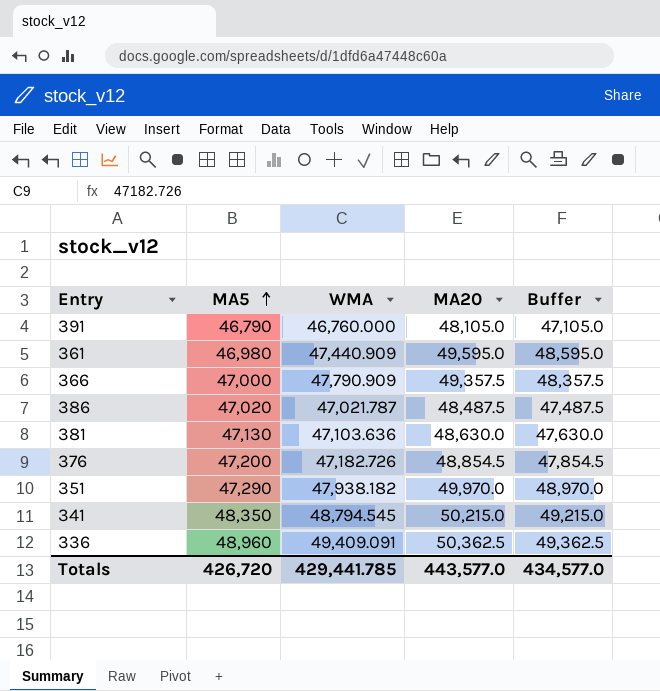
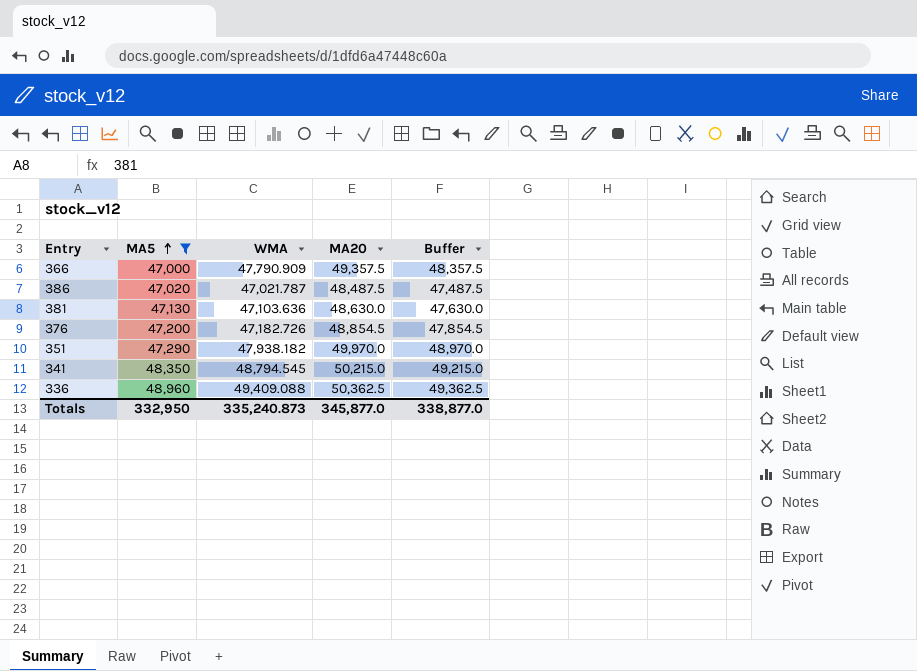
filter: none -> MA5 >= 47,000
336 | WMA: 49,409.091 -> 49,409.088
Totals | MA5: 426,720 -> 332,950
Totals | WMA: 429,441.785 -> 335,240.873
Totals | MA20: 443,577.0 -> 345,877.0
Totals | Buffer: 434,577.0 -> 338,877.0

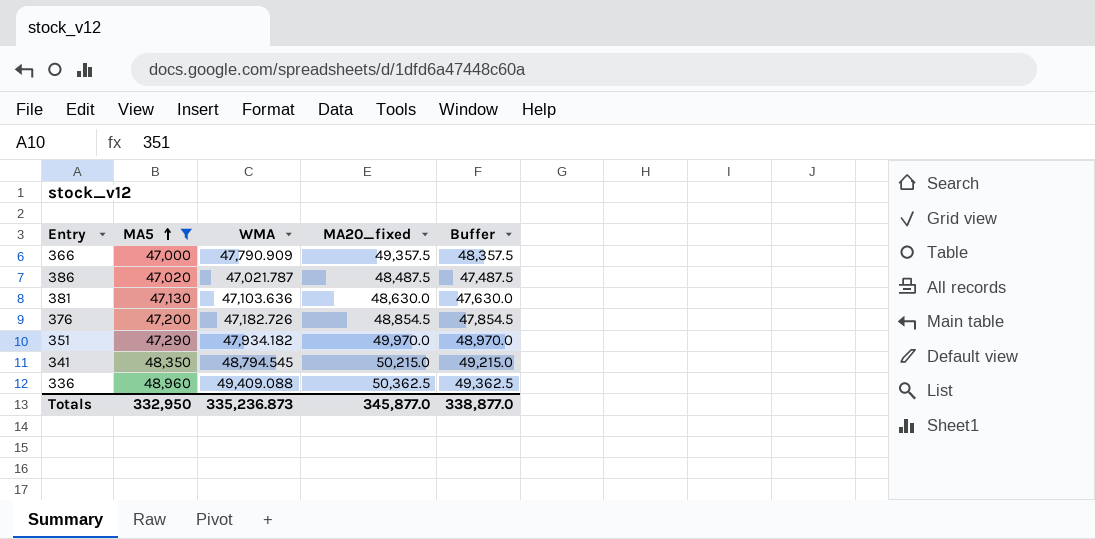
column name: MA20 -> MA20_fixed
351 | WMA: 47,938.182 -> 47,934.182
Totals | WMA: 335,240.873 -> 335,236.873

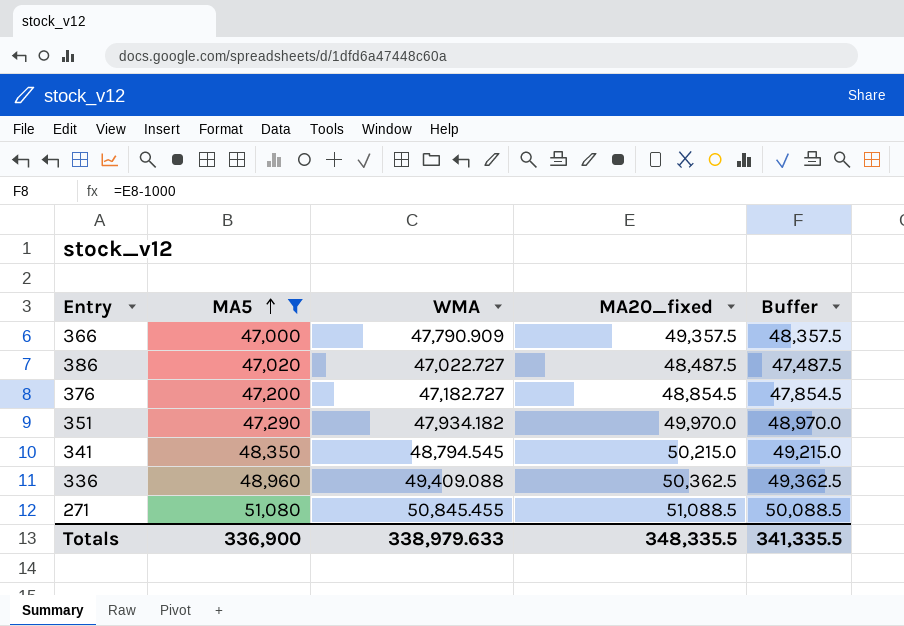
row 381: 47,130 | 47,103.636 | 48,630.0 | 47,630.0 -> none
386 | WMA: 47,021.787 -> 47,022.727
376 | WMA: 47,182.726 -> 47,182.727
row 271: none -> 51,080 | 50,845.455 | 51,088.5 | 50,088.5
Totals | MA5: 332,950 -> 336,900
Totals | WMA: 335,236.873 -> 338,979.633
Totals | MA20_fixed: 345,877.0 -> 348,335.5
Totals | Buffer: 338,877.0 -> 341,335.5

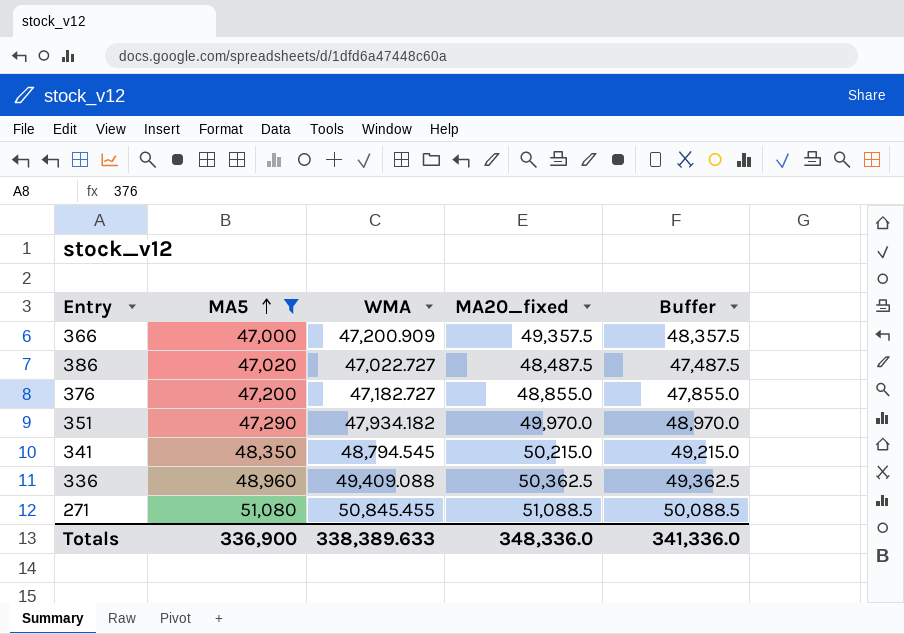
366 | WMA: 47,790.909 -> 47,200.909
376 | MA20_fixed: 48,854.5 -> 48,855.0
376 | Buffer: 47,854.5 -> 47,855.0
Totals | WMA: 338,979.633 -> 338,389.633
Totals | MA20_fixed: 348,335.5 -> 348,336.0
Totals | Buffer: 341,335.5 -> 341,336.0

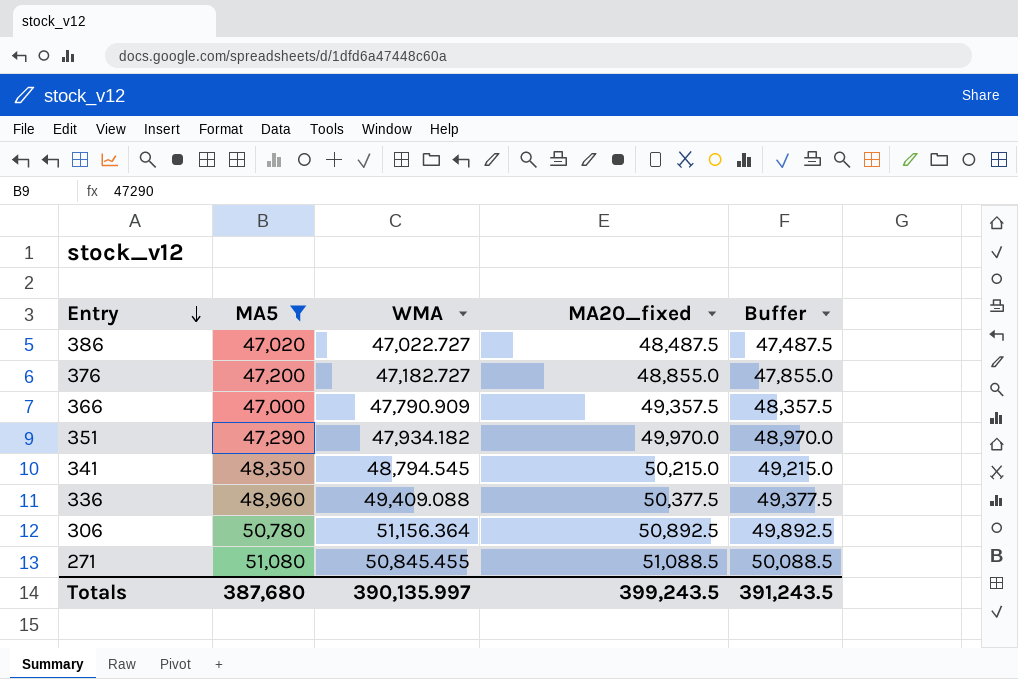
row order: MA5 ascending -> Entry descending
366 | WMA: 47,200.909 -> 47,790.909
336 | MA20_fixed: 50,362.5 -> 50,377.5
336 | Buffer: 49,362.5 -> 49,377.5
row 306: none -> 50,780 | 51,156.364 | 50,892.5 | 49,892.5
Totals | MA5: 336,900 -> 387,680
Totals | WMA: 338,389.633 -> 390,135.997
Totals | MA20_fixed: 348,336.0 -> 399,243.5
Totals | Buffer: 341,336.0 -> 391,243.5

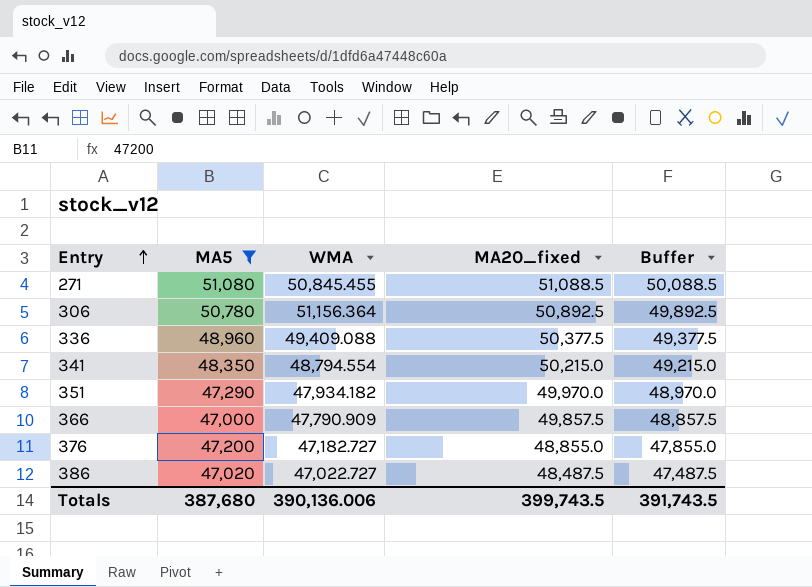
row order: Entry descending -> Entry ascending
341 | WMA: 48,794.545 -> 48,794.554
366 | MA20_fixed: 49,357.5 -> 49,857.5
366 | Buffer: 48,357.5 -> 48,857.5
Totals | WMA: 390,135.997 -> 390,136.006
Totals | MA20_fixed: 399,243.5 -> 399,743.5
Totals | Buffer: 391,243.5 -> 391,743.5

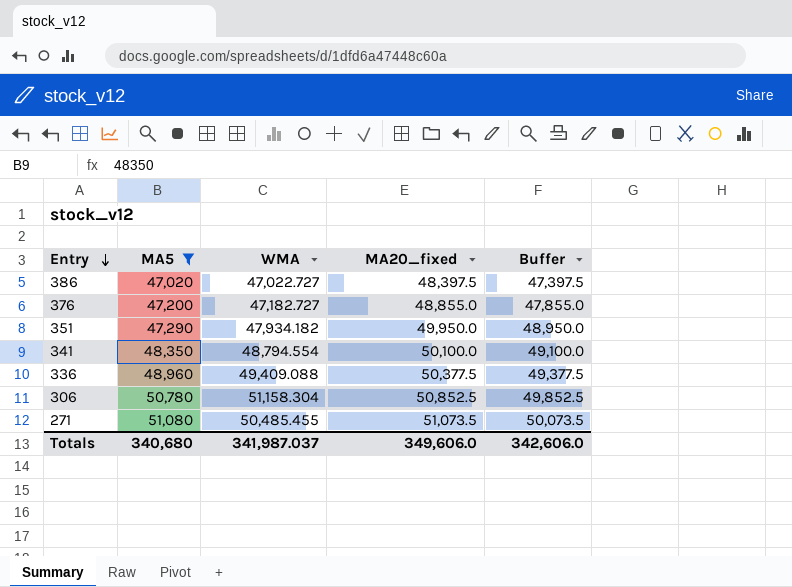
row order: Entry ascending -> Entry descending
row 366: 47,000 | 47,790.909 | 49,857.5 | 48,857.5 -> none
386 | MA20_fixed: 48,487.5 -> 48,397.5
386 | Buffer: 47,487.5 -> 47,397.5
351 | MA20_fixed: 49,970.0 -> 49,950.0
351 | Buffer: 48,970.0 -> 48,950.0
341 | MA20_fixed: 50,215.0 -> 50,100.0
341 | Buffer: 49,215.0 -> 49,100.0
306 | WMA: 51,156.364 -> 51,158.304
306 | MA20_fixed: 50,892.5 -> 50,852.5
306 | Buffer: 49,892.5 -> 49,852.5
271 | WMA: 50,845.455 -> 50,485.455
271 | MA20_fixed: 51,088.5 -> 51,073.5
271 | Buffer: 50,088.5 -> 50,073.5
Totals | MA5: 387,680 -> 340,680
Totals | WMA: 390,136.006 -> 341,987.037
Totals | MA20_fixed: 399,743.5 -> 349,606.0
Totals | Buffer: 391,743.5 -> 342,606.0

